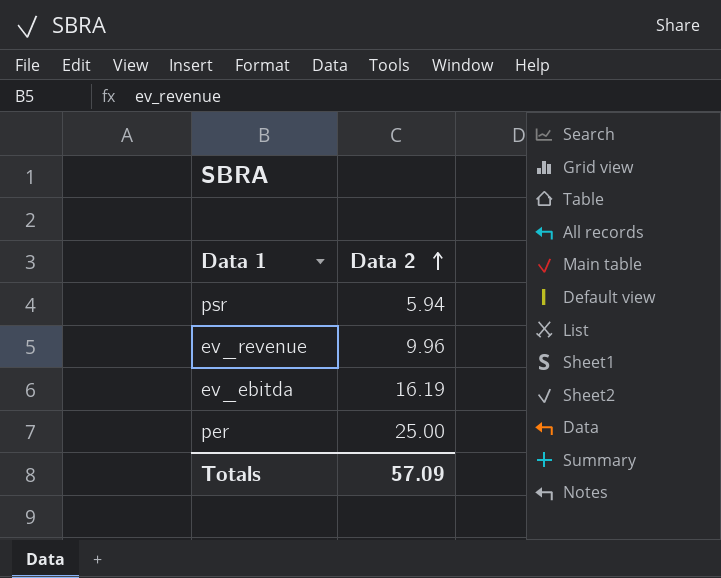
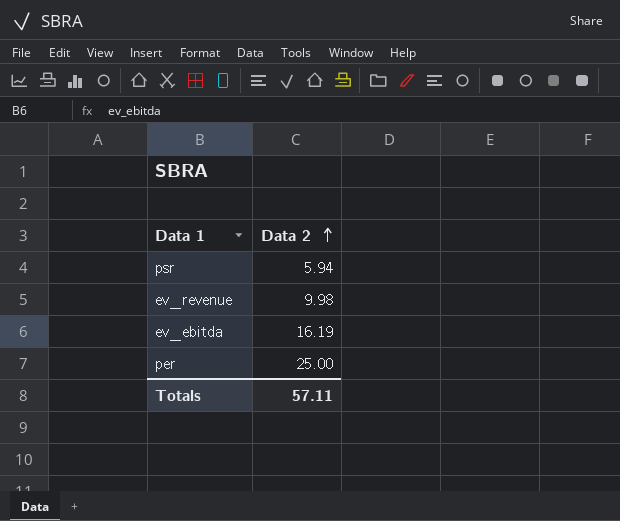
ev_revenue | Data 2: 9.96 -> 9.98
Totals | Data 2: 57.09 -> 57.11

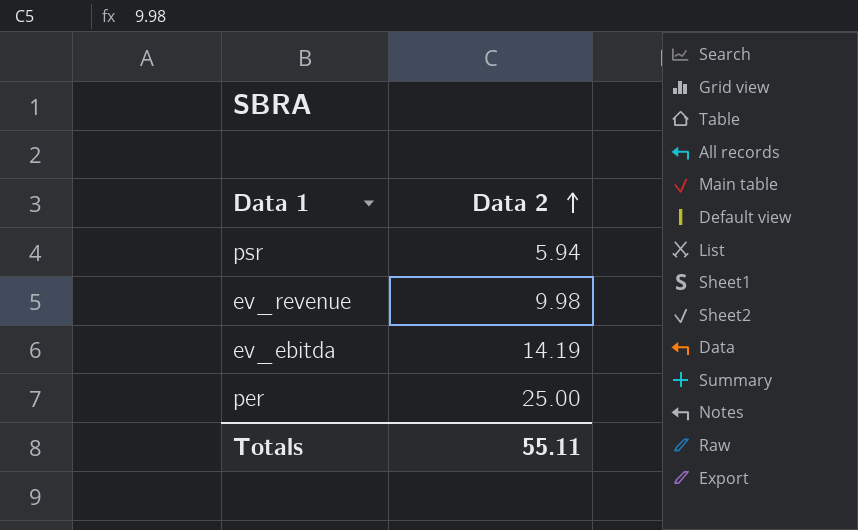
ev_ebitda | Data 2: 16.19 -> 14.19
Totals | Data 2: 57.11 -> 55.11

